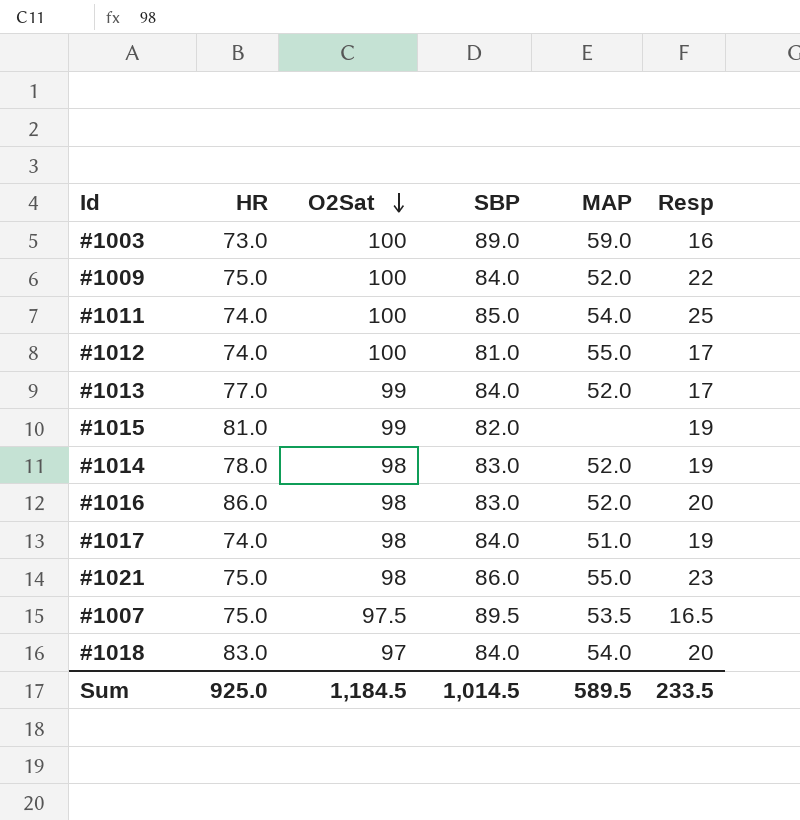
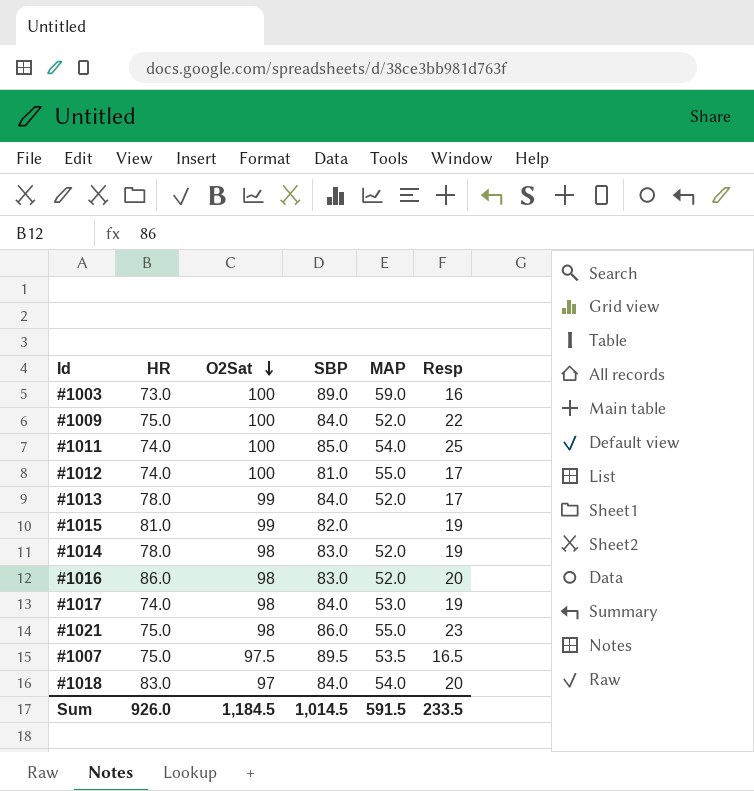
#1013 | HR: 77.0 -> 78.0
#1017 | MAP: 51.0 -> 53.0
Sum | HR: 925.0 -> 926.0
Sum | MAP: 589.5 -> 591.5

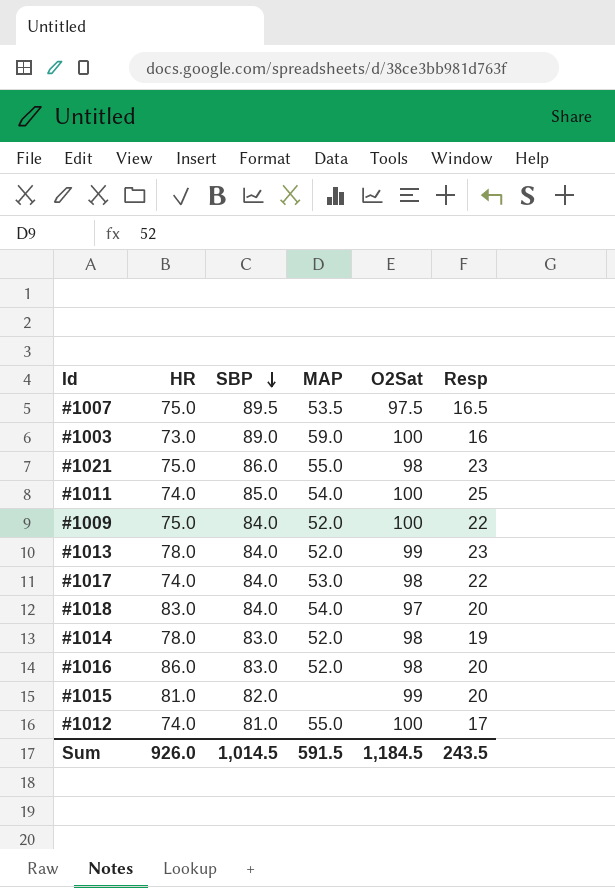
row order: O2Sat descending -> SBP descending
column O2Sat | position: 3 -> 5
#1013 | Resp: 17 -> 23
#1017 | Resp: 19 -> 22
#1015 | Resp: 19 -> 20
Sum | Resp: 233.5 -> 243.5

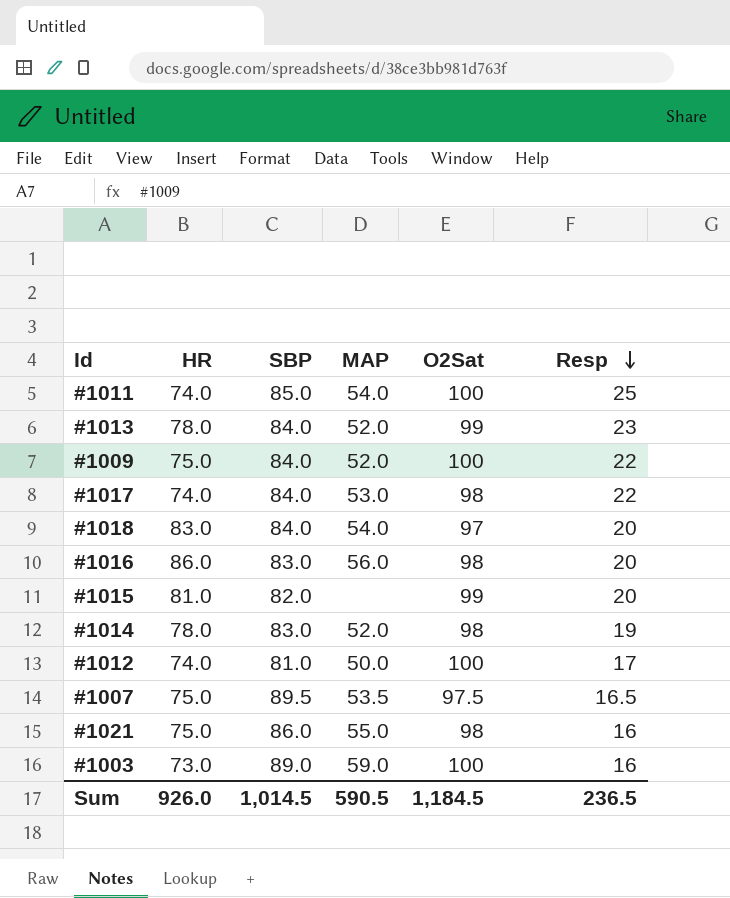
row order: SBP descending -> Resp descending
#1016 | MAP: 52.0 -> 56.0
#1012 | MAP: 55.0 -> 50.0
#1021 | Resp: 23 -> 16
Sum | MAP: 591.5 -> 590.5
Sum | Resp: 243.5 -> 236.5

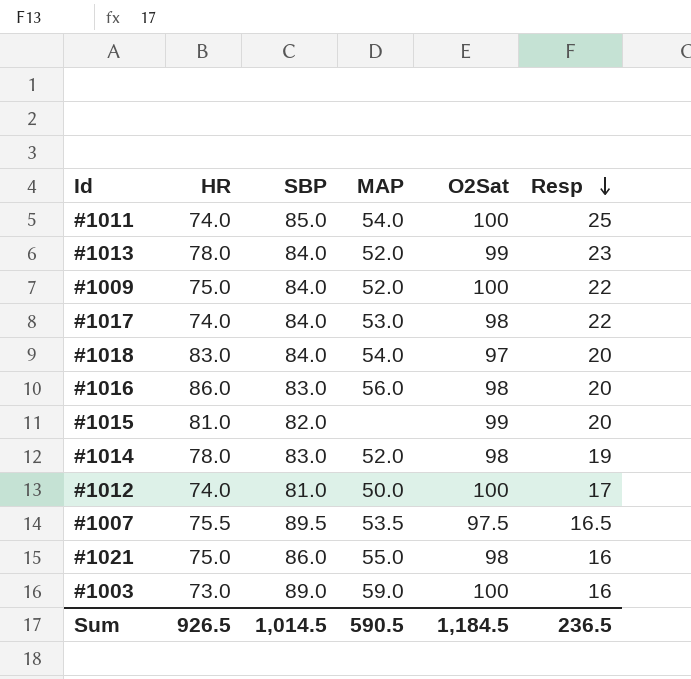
#1007 | HR: 75.0 -> 75.5
Sum | HR: 926.0 -> 926.5

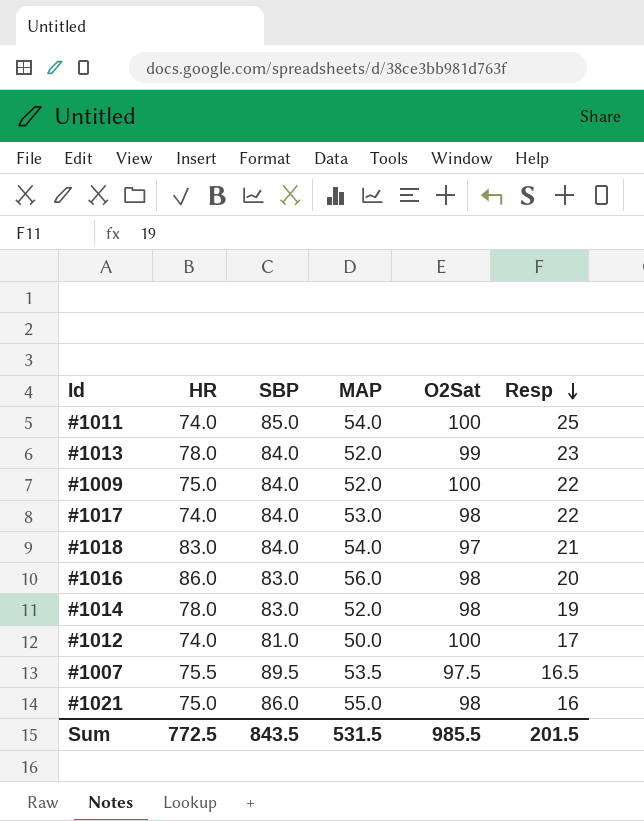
row #1015: 81.0 | 82.0 | none | 99 | 20 -> none
row #1003: 73.0 | 89.0 | 59.0 | 100 | 16 -> none
#1018 | Resp: 20 -> 21
Sum | HR: 926.5 -> 772.5
Sum | SBP: 1,014.5 -> 843.5
Sum | MAP: 590.5 -> 531.5
Sum | O2Sat: 1,184.5 -> 985.5
Sum | Resp: 236.5 -> 201.5

